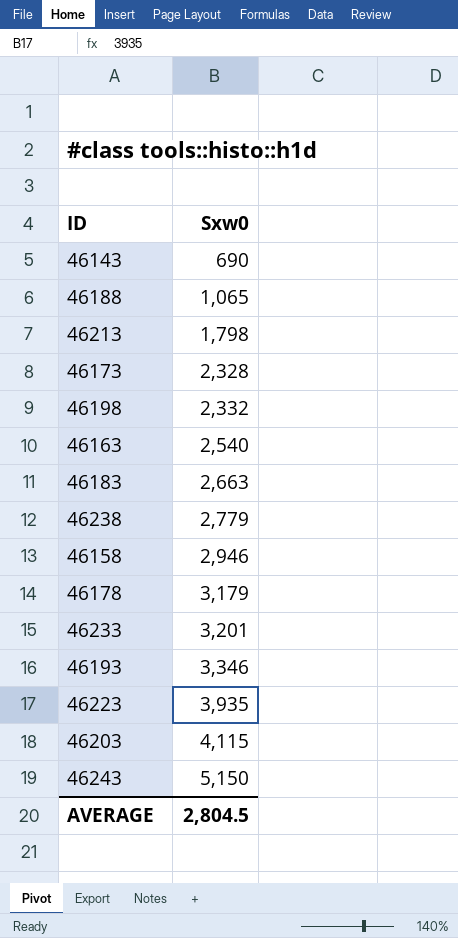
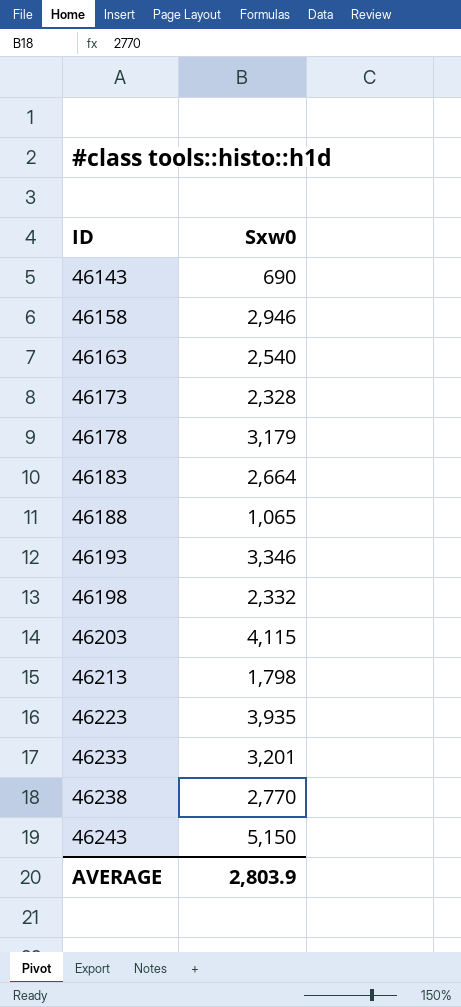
row order: Sxw0 ascending -> ID ascending
46183 | Sxw0: 2,663 -> 2,664
46238 | Sxw0: 2,779 -> 2,770
AVERAGE | Sxw0: 2,804.5 -> 2,803.9

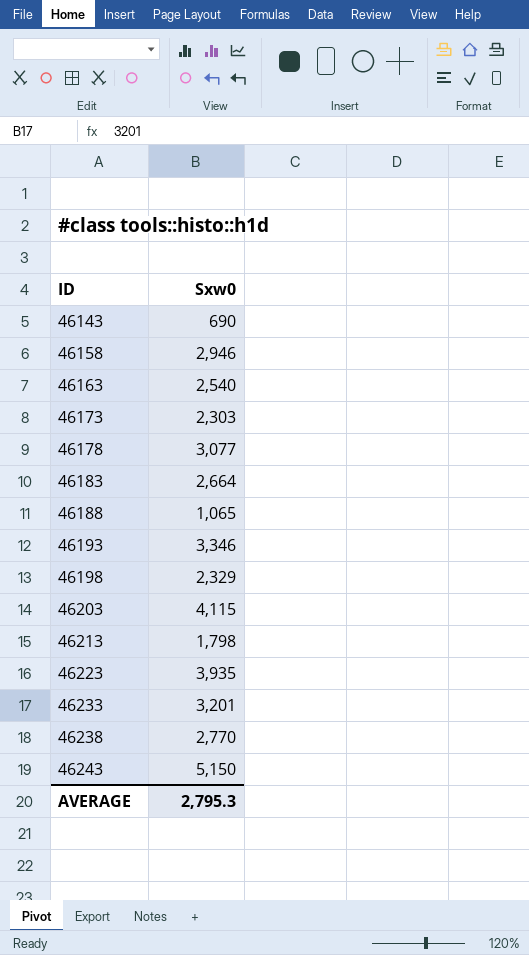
46173 | Sxw0: 2,328 -> 2,303
46178 | Sxw0: 3,179 -> 3,077
46198 | Sxw0: 2,332 -> 2,329
AVERAGE | Sxw0: 2,803.9 -> 2,795.3

